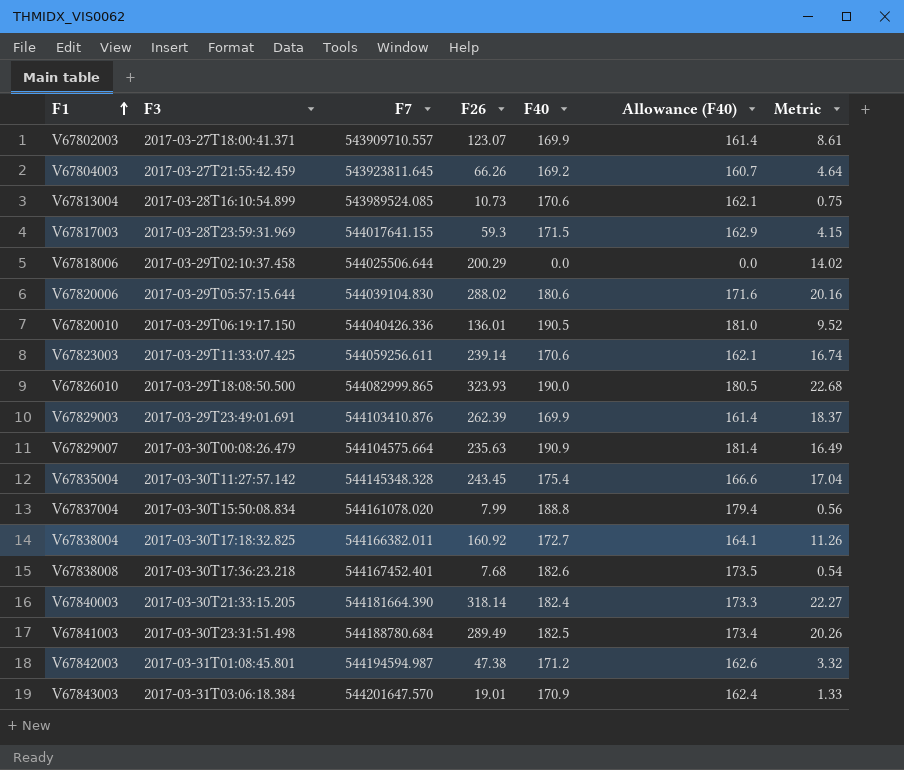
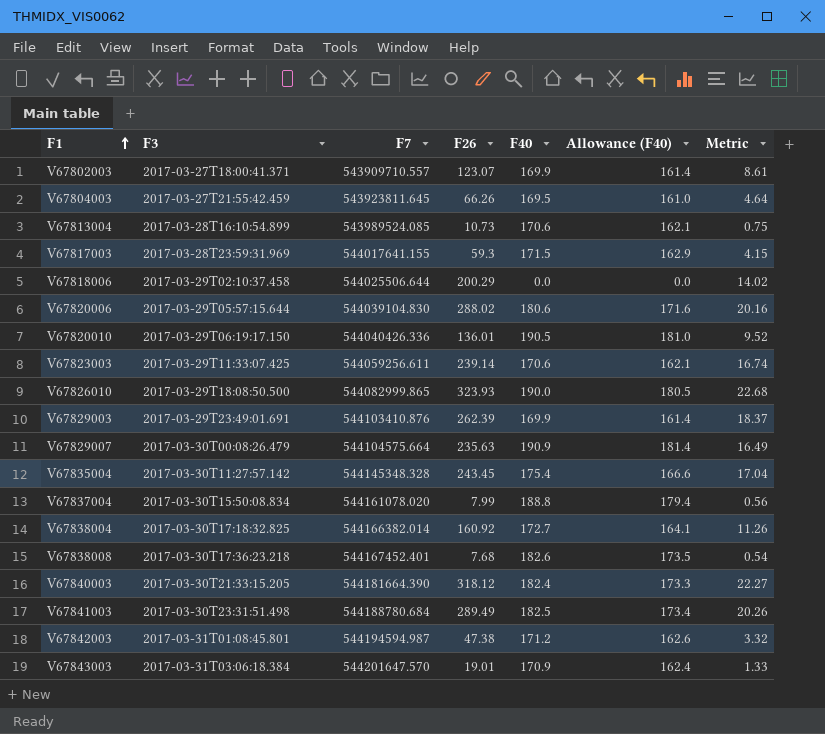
V67804003 | F40: 169.2 -> 169.5
V67804003 | Allowance (F40): 160.7 -> 161.0
V67838004 | F7: 544166382.011 -> 544166382.014
V67840003 | F26: 318.14 -> 318.12

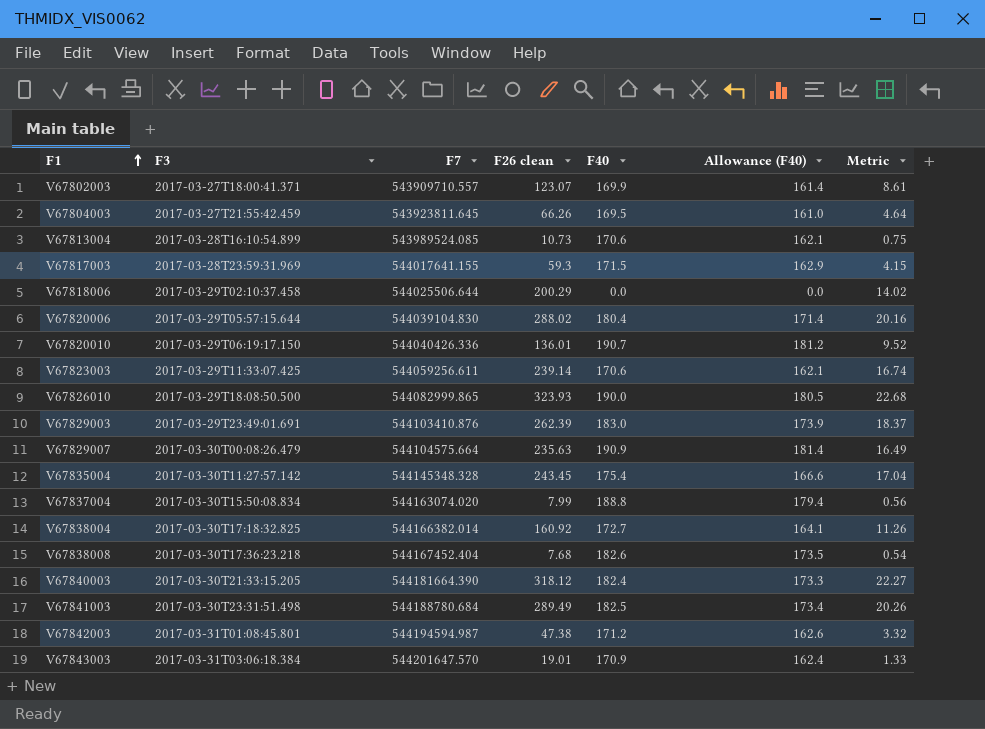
column name: F26 -> F26 clean
V67820006 | F40: 180.6 -> 180.4
V67820006 | Allowance (F40): 171.6 -> 171.4
V67820010 | F40: 190.5 -> 190.7
V67820010 | Allowance (F40): 181.0 -> 181.2
V67829003 | F40: 169.9 -> 183.0
V67829003 | Allowance (F40): 161.4 -> 173.9
V67837004 | F7: 544161078.020 -> 544163074.020
V67838008 | F7: 544167452.401 -> 544167452.404

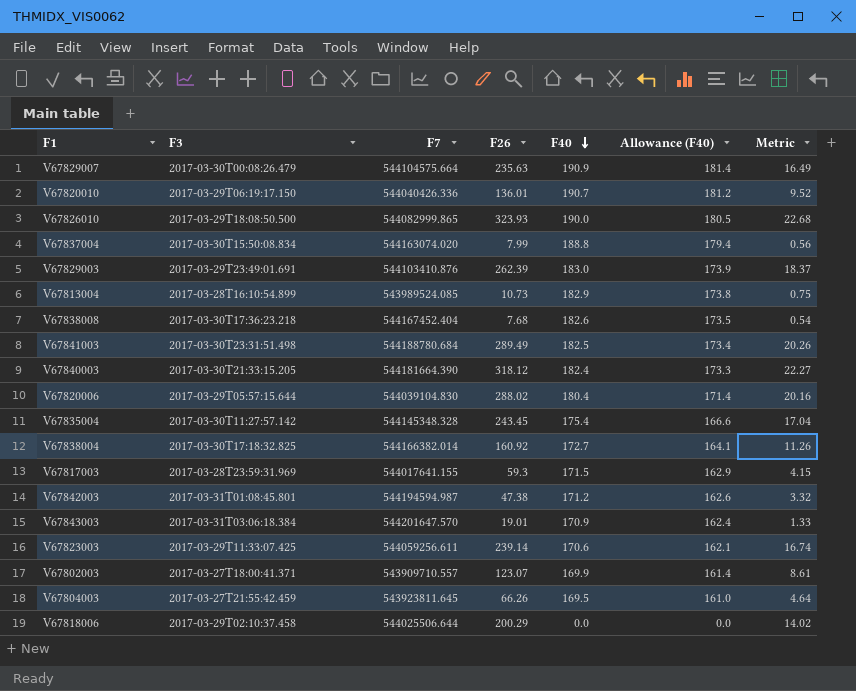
row order: F1 ascending -> F40 descending
column name: F26 clean -> F26
V67813004 | F40: 170.6 -> 182.9
V67813004 | Allowance (F40): 162.1 -> 173.8

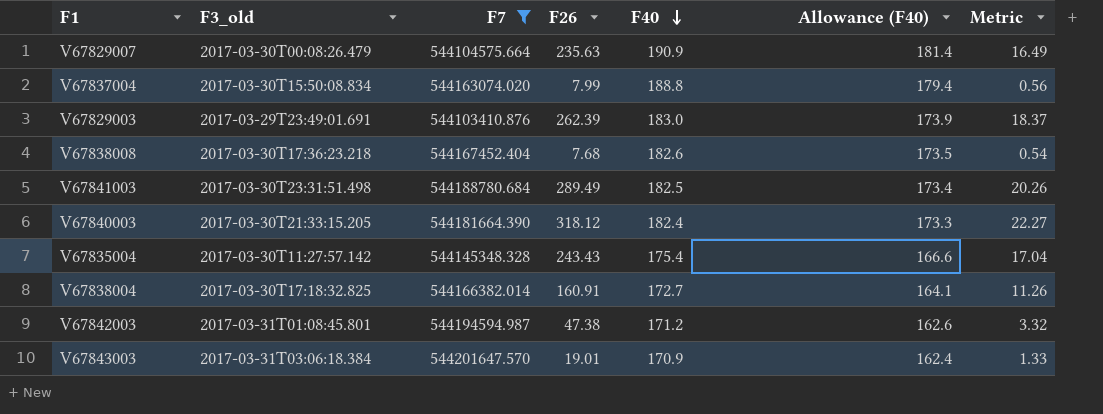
filter: none -> F7 >= 544103410.876
column name: F3 -> F3_old
V67835004 | F26: 243.45 -> 243.43
V67838004 | F26: 160.92 -> 160.91

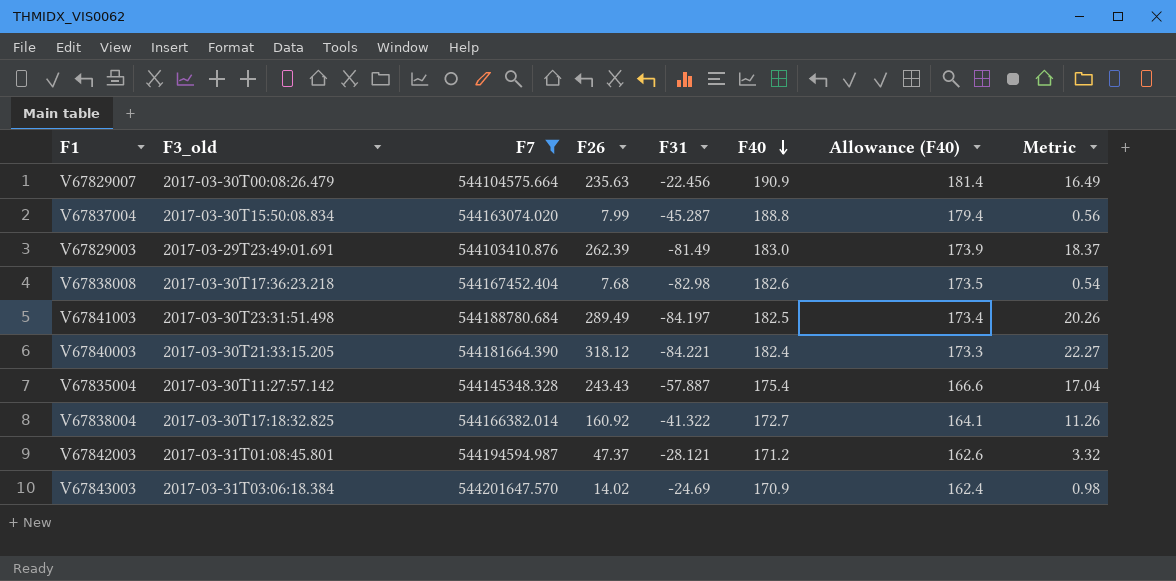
column F31 | position: none -> 5
V67838004 | F26: 160.91 -> 160.92
V67842003 | F26: 47.38 -> 47.37
V67843003 | F26: 19.01 -> 14.02
V67843003 | Metric: 1.33 -> 0.98

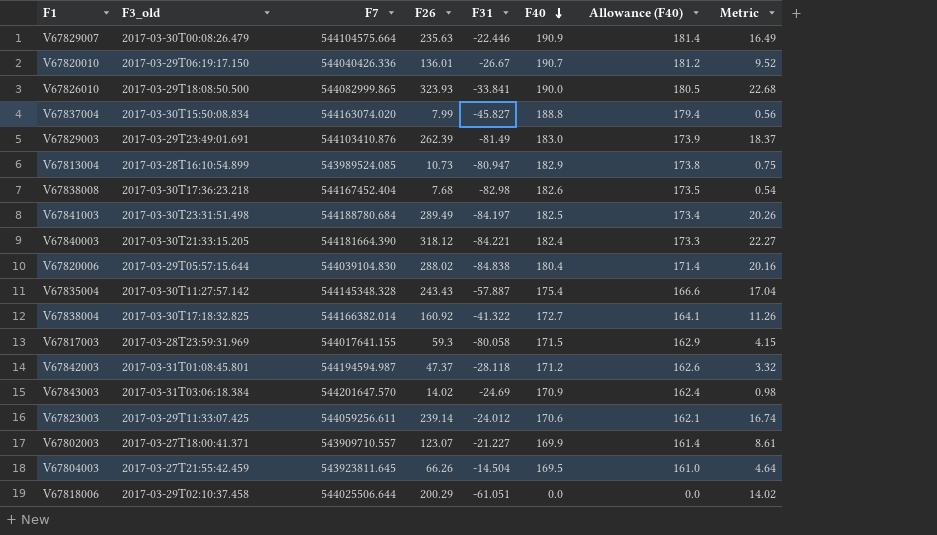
filter: F7 >= 544103410.876 -> none
V67829007 | F31: -22.456 -> -22.446
V67837004 | F31: -45.287 -> -45.827
V67842003 | F31: -28.121 -> -28.118

